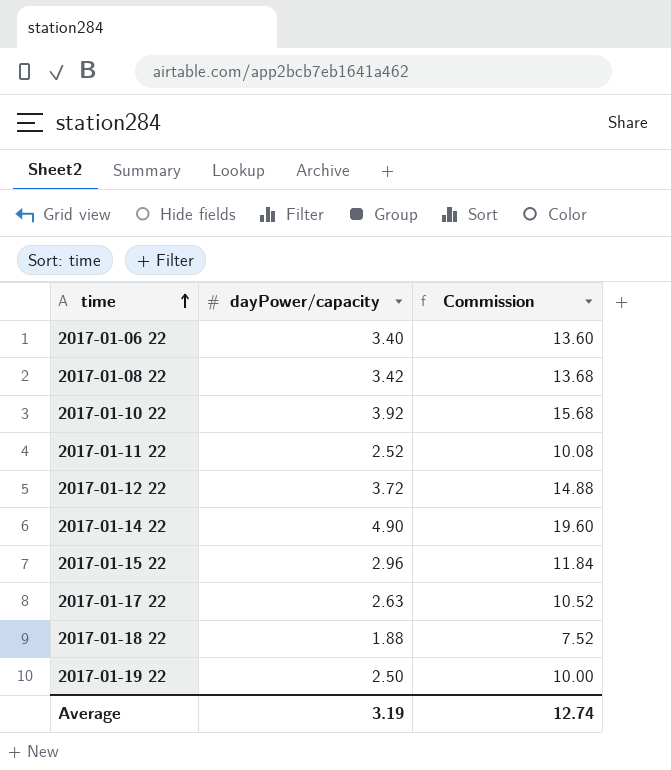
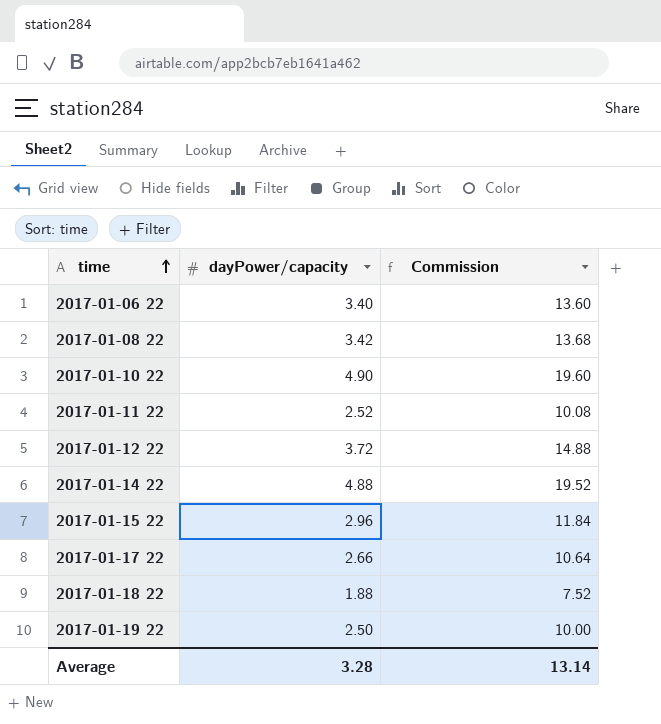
2017-01-10 22 | dayPower/capacity: 3.92 -> 4.90
2017-01-10 22 | Commission: 15.68 -> 19.60
2017-01-14 22 | dayPower/capacity: 4.90 -> 4.88
2017-01-14 22 | Commission: 19.60 -> 19.52
2017-01-17 22 | dayPower/capacity: 2.63 -> 2.66
2017-01-17 22 | Commission: 10.52 -> 10.64
Average | dayPower/capacity: 3.19 -> 3.28
Average | Commission: 12.74 -> 13.14

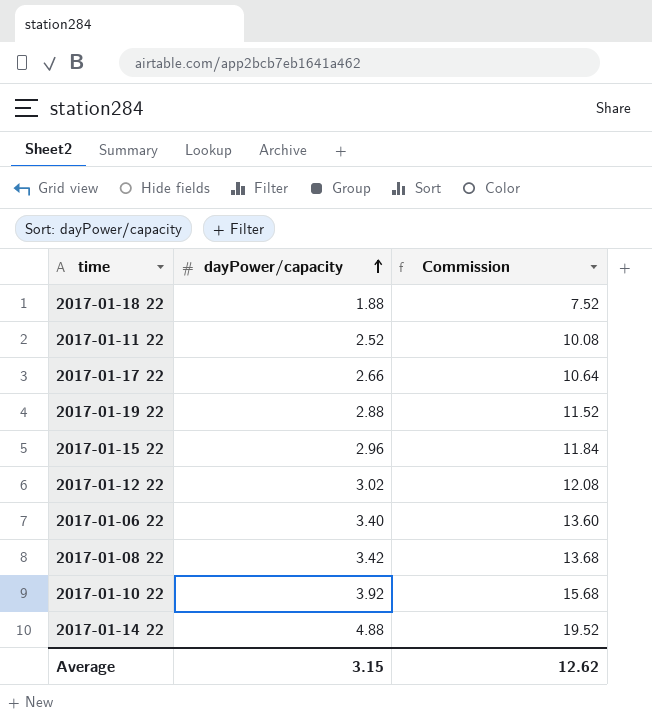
row order: time ascending -> dayPower/capacity ascending
2017-01-19 22 | dayPower/capacity: 2.50 -> 2.88
2017-01-19 22 | Commission: 10.00 -> 11.52
2017-01-12 22 | dayPower/capacity: 3.72 -> 3.02
2017-01-12 22 | Commission: 14.88 -> 12.08
2017-01-10 22 | dayPower/capacity: 4.90 -> 3.92
2017-01-10 22 | Commission: 19.60 -> 15.68
Average | dayPower/capacity: 3.28 -> 3.15
Average | Commission: 13.14 -> 12.62

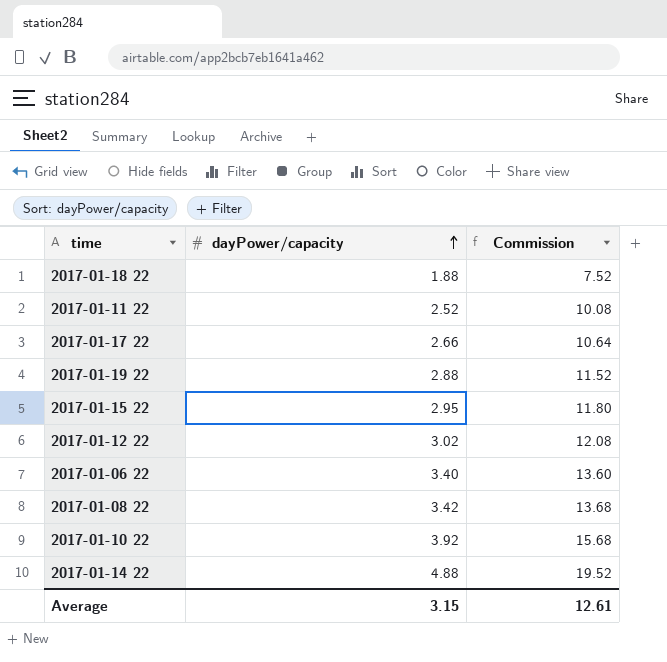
2017-01-15 22 | dayPower/capacity: 2.96 -> 2.95
2017-01-15 22 | Commission: 11.84 -> 11.80
Average | Commission: 12.62 -> 12.61

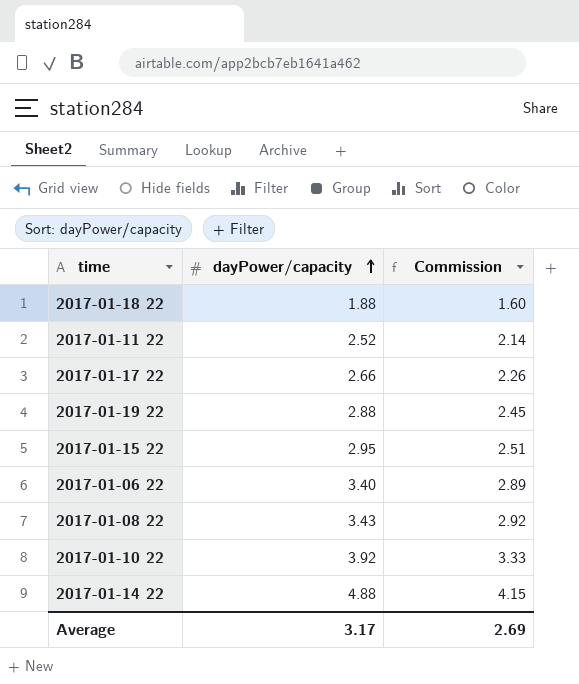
column Commission | formula: [dayPower/capacity] * 4 -> [dayPower/capacity] * 0.85
row 2017-01-12 22: 3.02 | 12.08 -> none
2017-01-08 22 | dayPower/capacity: 3.42 -> 3.43
Average | dayPower/capacity: 3.15 -> 3.17
Average | Commission: 12.61 -> 2.69

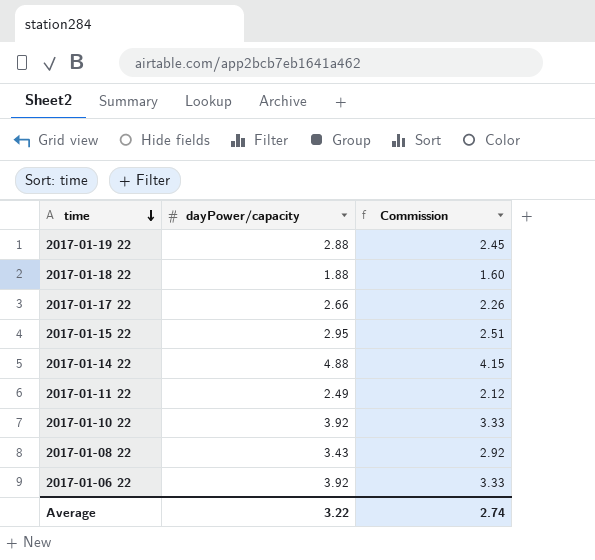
row order: dayPower/capacity ascending -> time descending
2017-01-11 22 | dayPower/capacity: 2.52 -> 2.49
2017-01-11 22 | Commission: 2.14 -> 2.12
2017-01-06 22 | dayPower/capacity: 3.40 -> 3.92
2017-01-06 22 | Commission: 2.89 -> 3.33
Average | dayPower/capacity: 3.17 -> 3.22
Average | Commission: 2.69 -> 2.74

